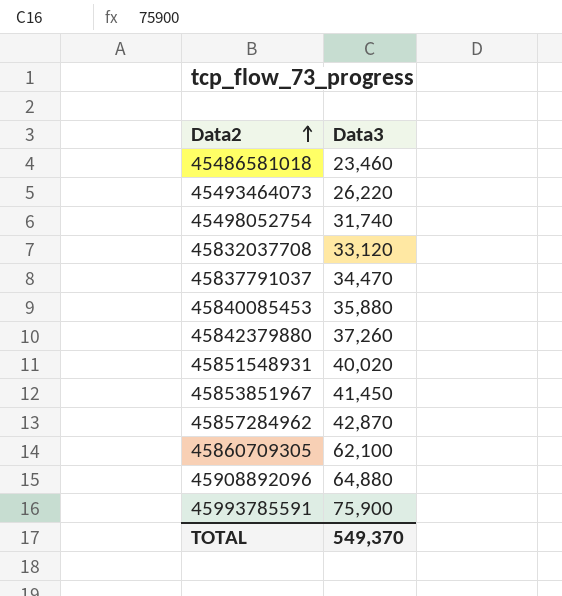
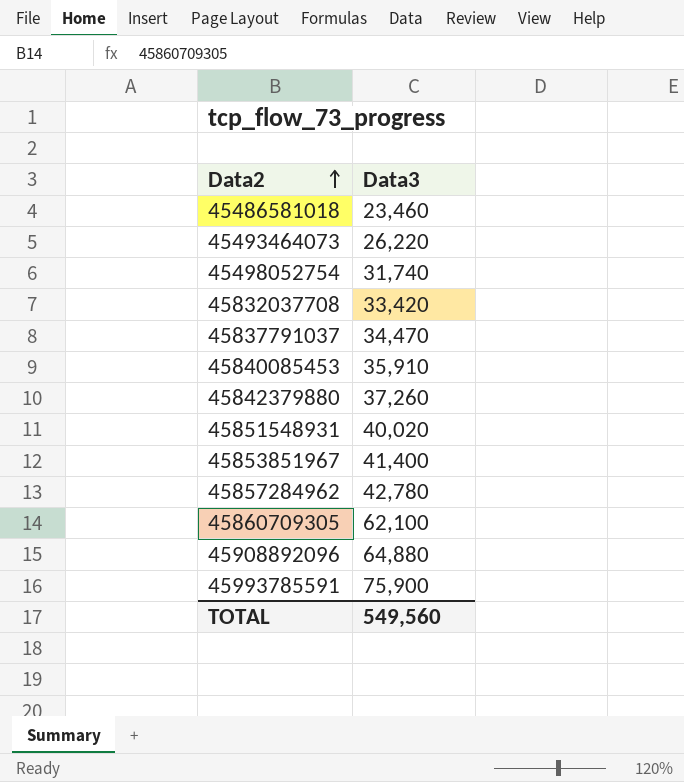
45832037708 | Data3: 33,120 -> 33,420
45840085453 | Data3: 35,880 -> 35,910
45853851967 | Data3: 41,450 -> 41,400
45857284962 | Data3: 42,870 -> 42,780
TOTAL | Data3: 549,370 -> 549,560

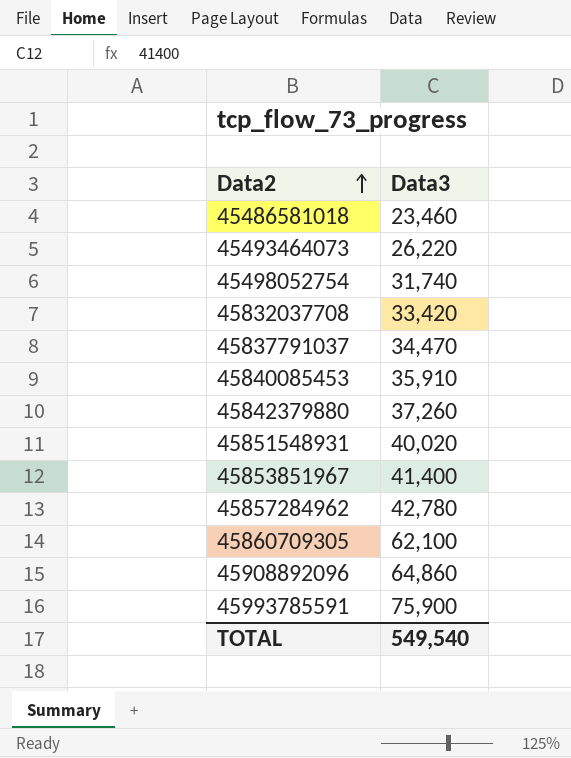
45908892096 | Data3: 64,880 -> 64,860
TOTAL | Data3: 549,560 -> 549,540

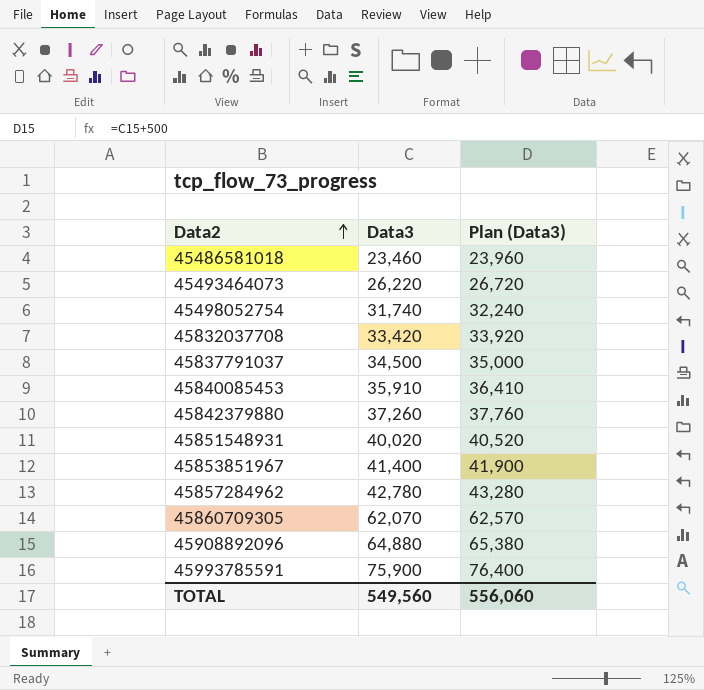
column Plan (Data3) | formula: none -> [Data3] + 500
45837791037 | Data3: 34,470 -> 34,500
45860709305 | Data3: 62,100 -> 62,070
45908892096 | Data3: 64,860 -> 64,880
TOTAL | Data3: 549,540 -> 549,560

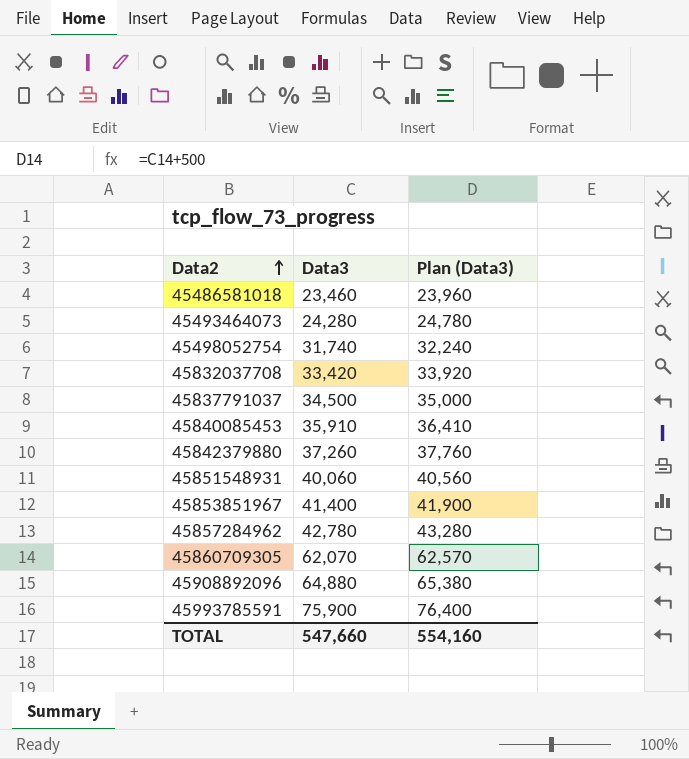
45493464073 | Data3: 26,220 -> 24,280
45493464073 | Plan (Data3): 26,720 -> 24,780
45851548931 | Data3: 40,020 -> 40,060
45851548931 | Plan (Data3): 40,520 -> 40,560
TOTAL | Data3: 549,560 -> 547,660
TOTAL | Plan (Data3): 556,060 -> 554,160

